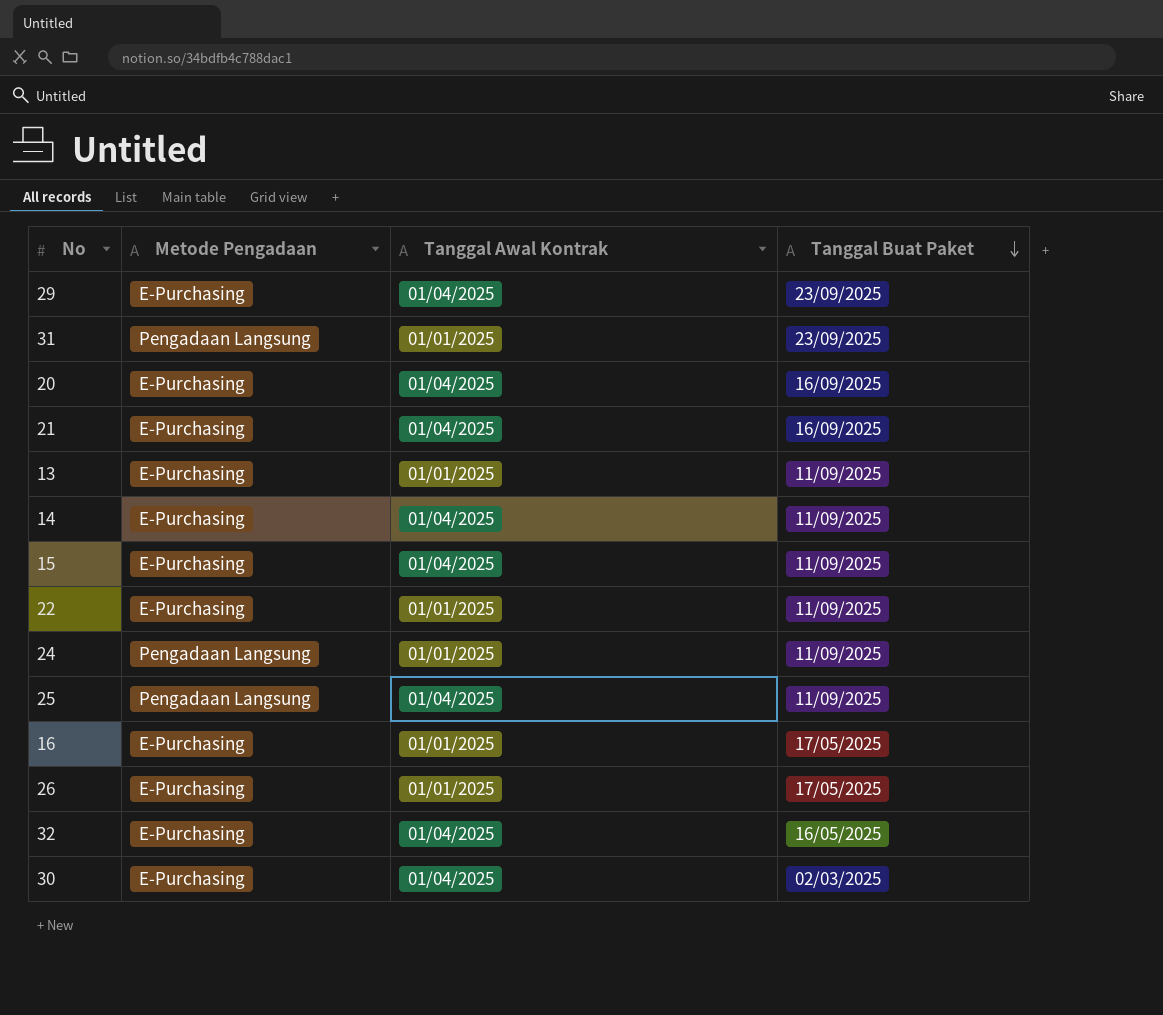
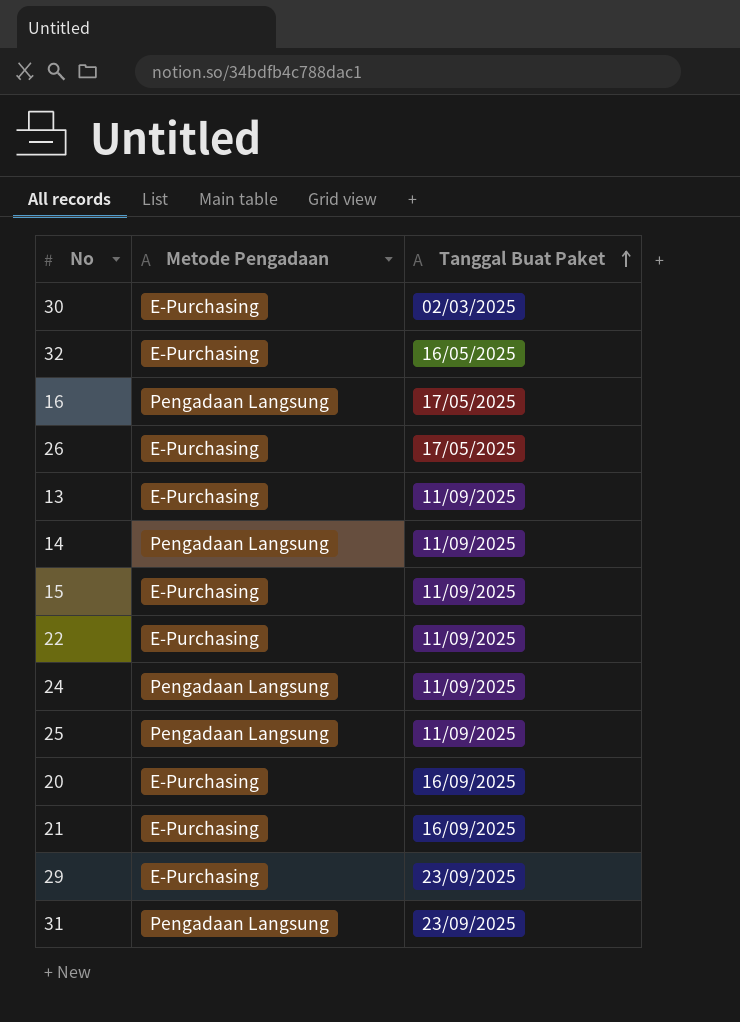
row order: Tanggal Buat Paket descending -> Tanggal Buat Paket ascending
column Tanggal Awal Kontrak | position: 3 -> none
16 | Metode Pengadaan: E-Purchasing -> Pengadaan Langsung
14 | Metode Pengadaan: E-Purchasing -> Pengadaan Langsung

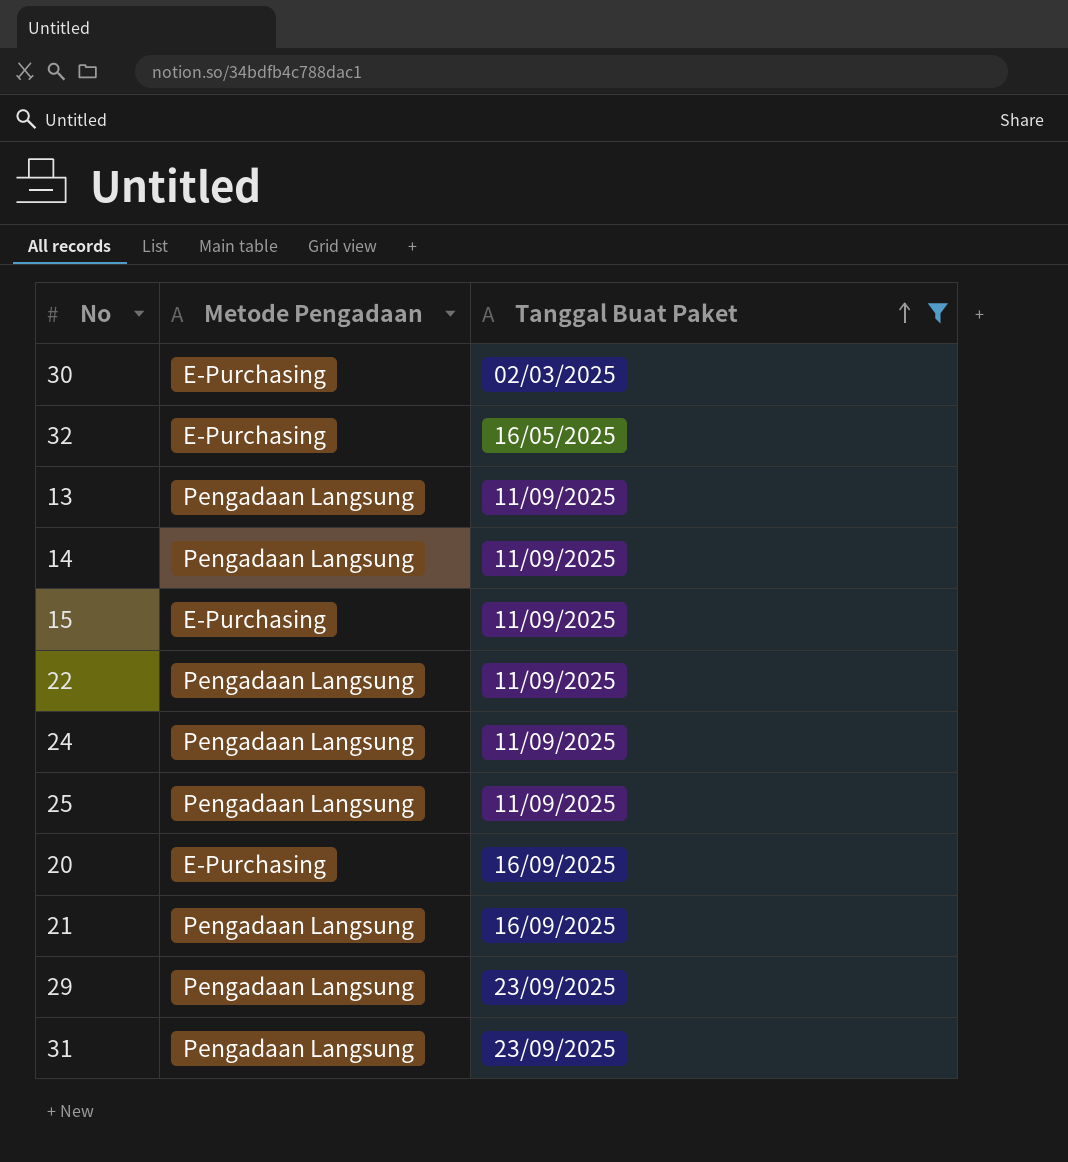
filter: none -> Tanggal Buat Paket != 17/05/2025
13 | Metode Pengadaan: E-Purchasing -> Pengadaan Langsung
22 | Metode Pengadaan: E-Purchasing -> Pengadaan Langsung
21 | Metode Pengadaan: E-Purchasing -> Pengadaan Langsung
29 | Metode Pengadaan: E-Purchasing -> Pengadaan Langsung

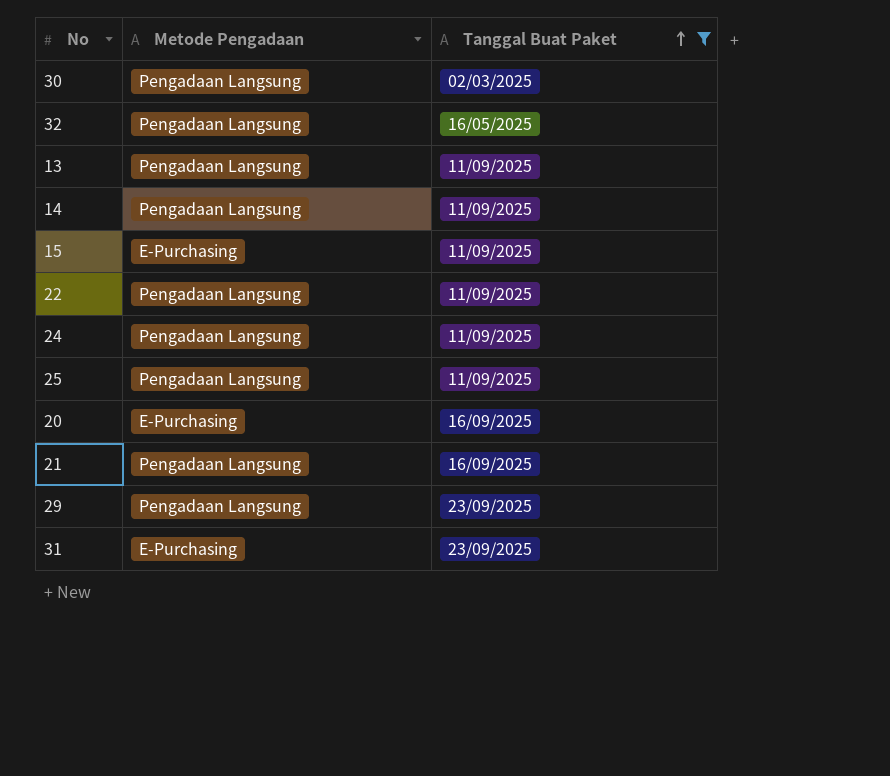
30 | Metode Pengadaan: E-Purchasing -> Pengadaan Langsung
32 | Metode Pengadaan: E-Purchasing -> Pengadaan Langsung
31 | Metode Pengadaan: Pengadaan Langsung -> E-Purchasing

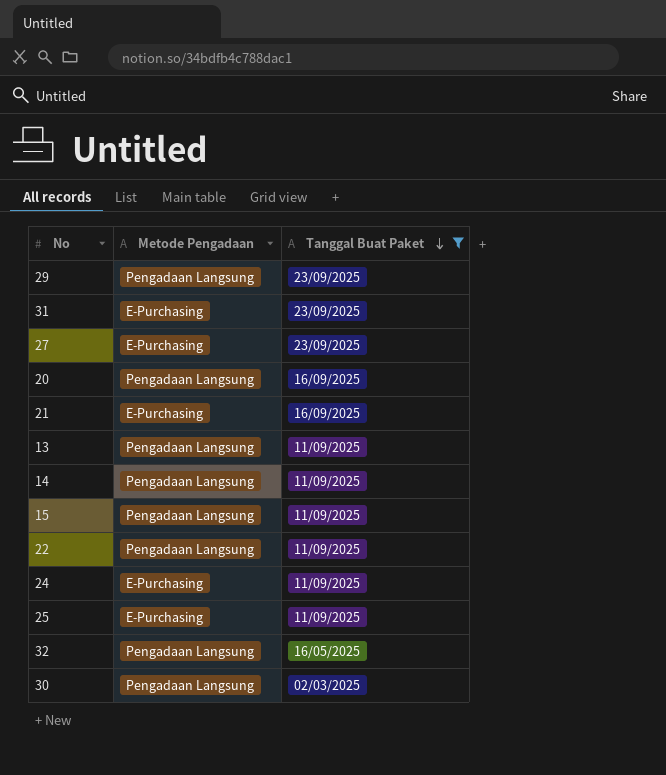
row order: Tanggal Buat Paket ascending -> Tanggal Buat Paket descending
row 27: none -> E-Purchasing | 23/09/2025
20 | Metode Pengadaan: E-Purchasing -> Pengadaan Langsung
21 | Metode Pengadaan: Pengadaan Langsung -> E-Purchasing
15 | Metode Pengadaan: E-Purchasing -> Pengadaan Langsung
24 | Metode Pengadaan: Pengadaan Langsung -> E-Purchasing
25 | Metode Pengadaan: Pengadaan Langsung -> E-Purchasing

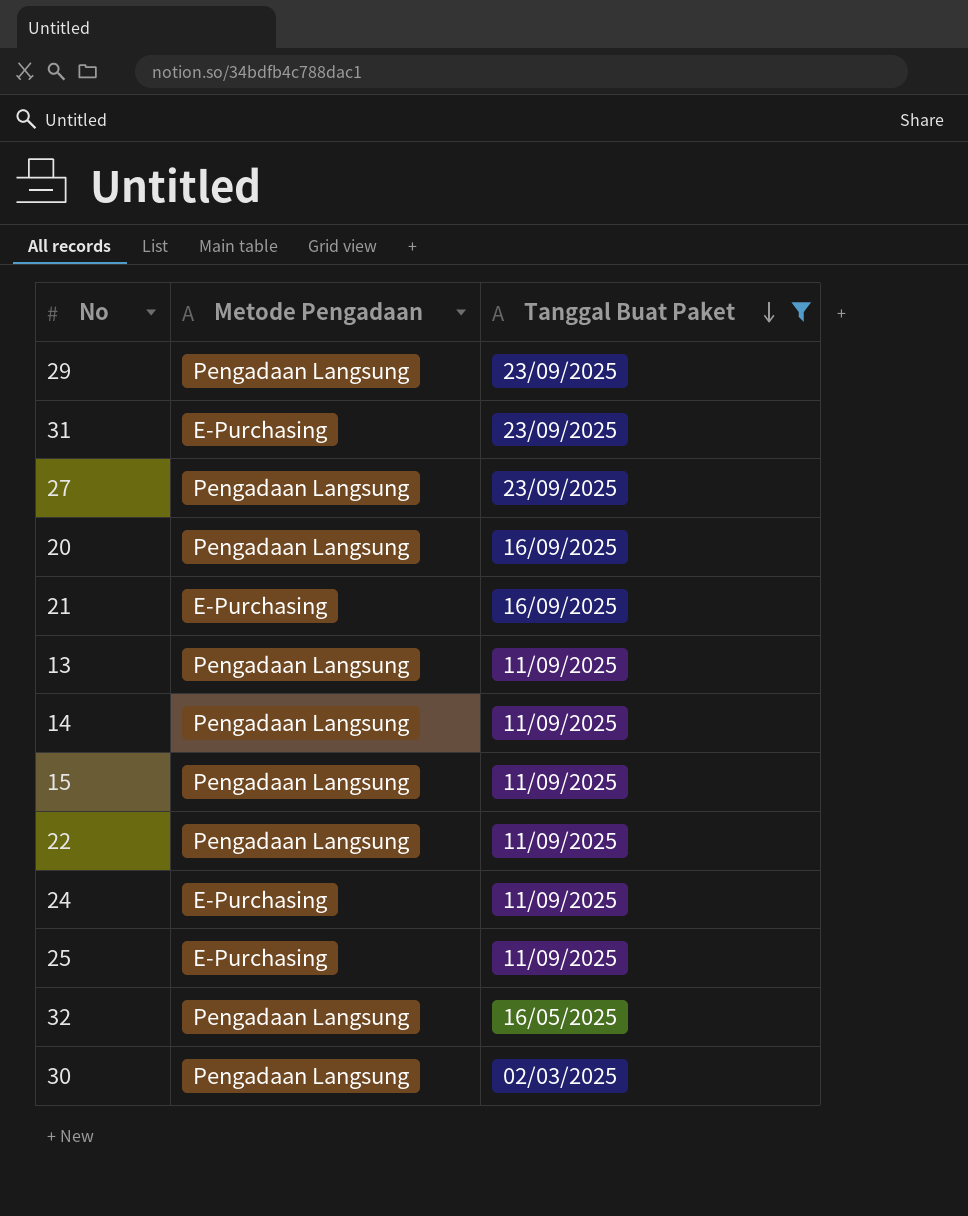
27 | Metode Pengadaan: E-Purchasing -> Pengadaan Langsung

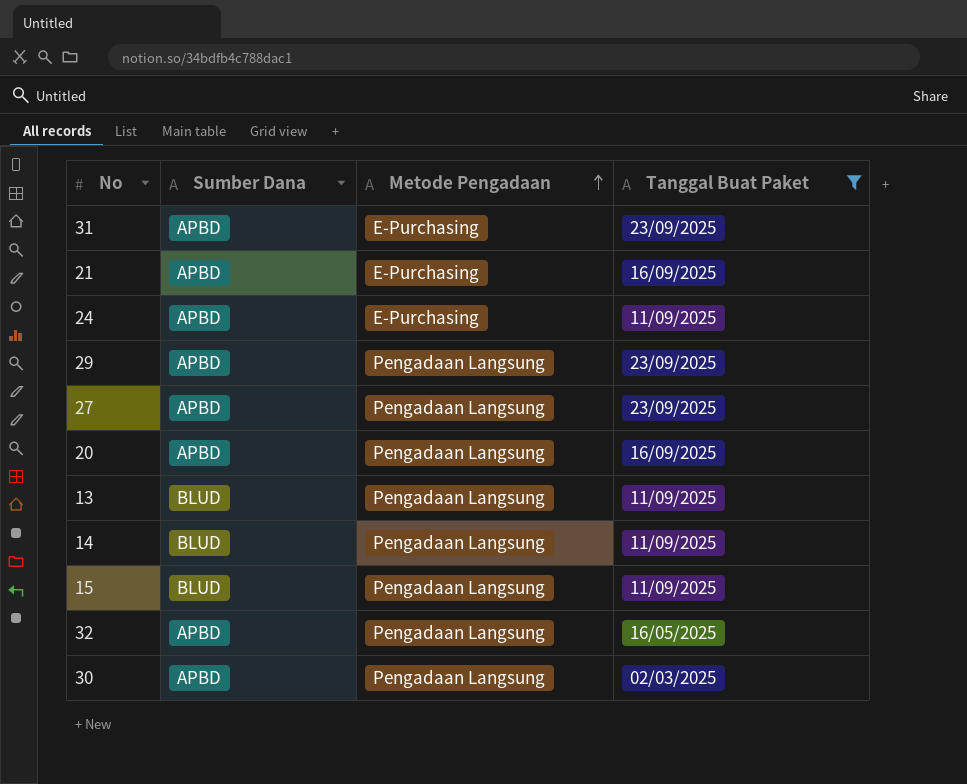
row order: Tanggal Buat Paket descending -> Metode Pengadaan ascending
column Sumber Dana | position: none -> 2
row 22: Pengadaan Langsung | 11/09/2025 -> none
row 25: E-Purchasing | 11/09/2025 -> none

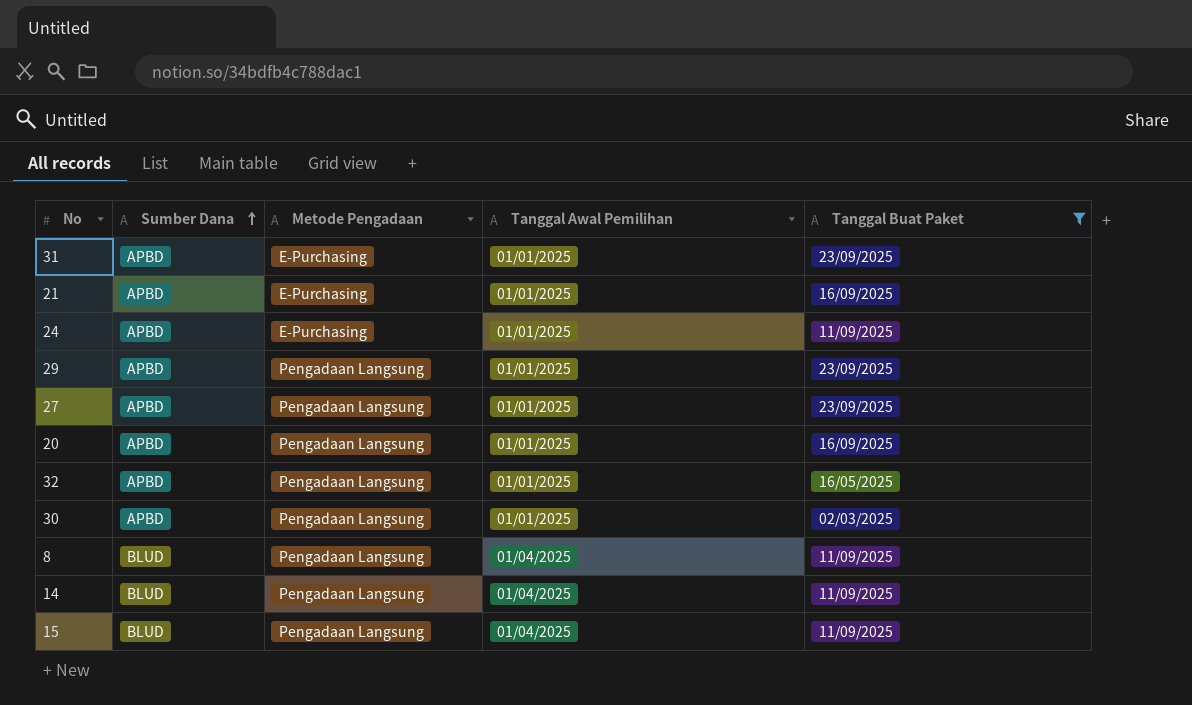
row order: Metode Pengadaan ascending -> Sumber Dana ascending
column Tanggal Awal Pemilihan | position: none -> 4
row 13: BLUD | Pengadaan Langsung | 11/09/2025 -> none
row 8: none -> BLUD | Pengadaan Langsung | 01/04/2025 | 11/09/2025

